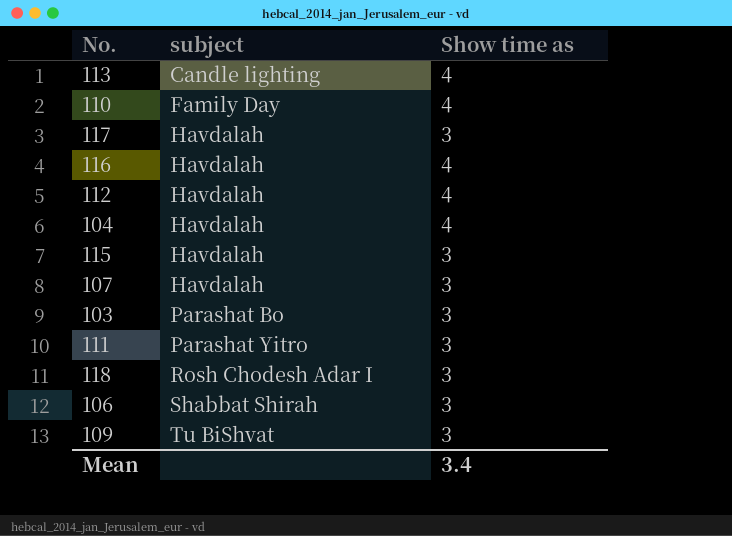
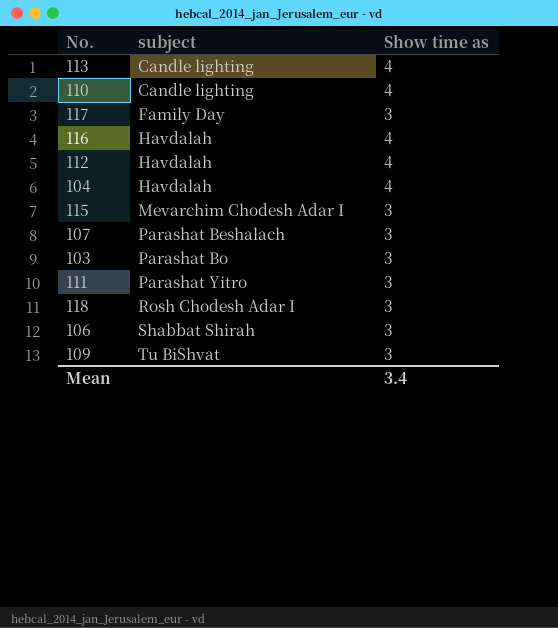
110 | subject: Family Day -> Candle lighting
117 | subject: Havdalah -> Family Day
115 | subject: Havdalah -> Mevarchim Chodesh Adar I
107 | subject: Havdalah -> Parashat Beshalach

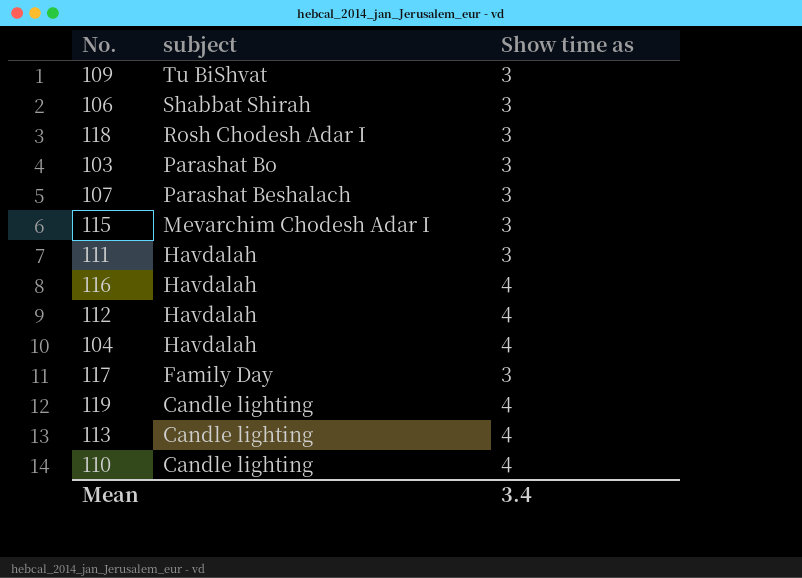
row order: subject ascending -> subject descending
111 | subject: Parashat Yitro -> Havdalah
row 119: none -> Candle lighting | 4

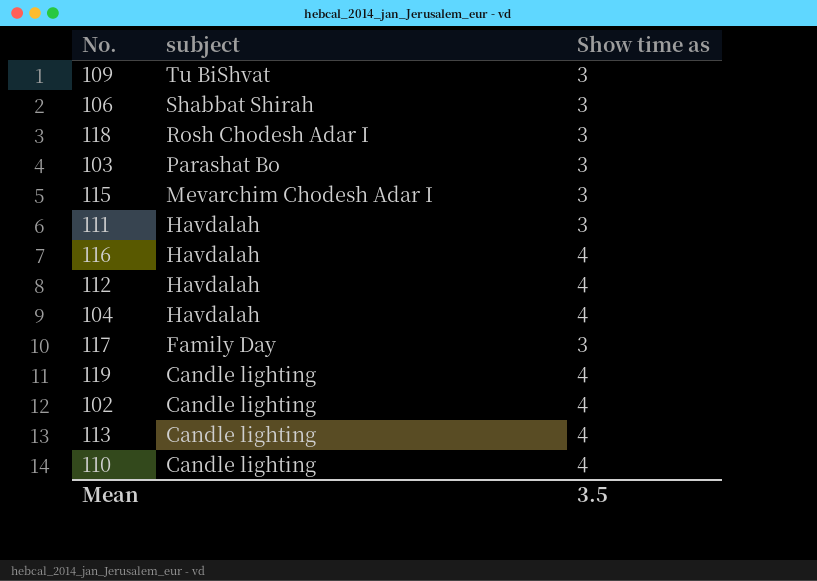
row 107: Parashat Beshalach | 3 -> none
row 102: none -> Candle lighting | 4
Mean | Show time as: 3.4 -> 3.5

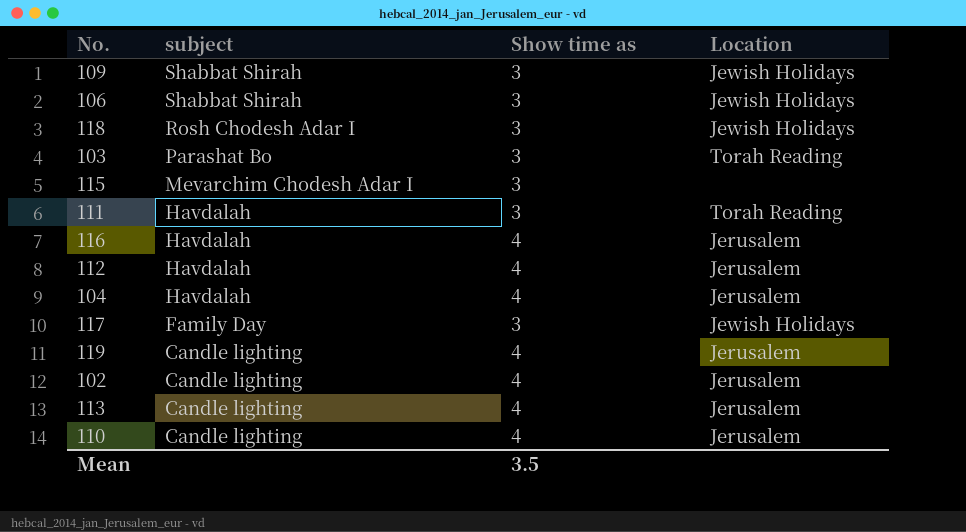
column Location | position: none -> 4
109 | subject: Tu BiShvat -> Shabbat Shirah

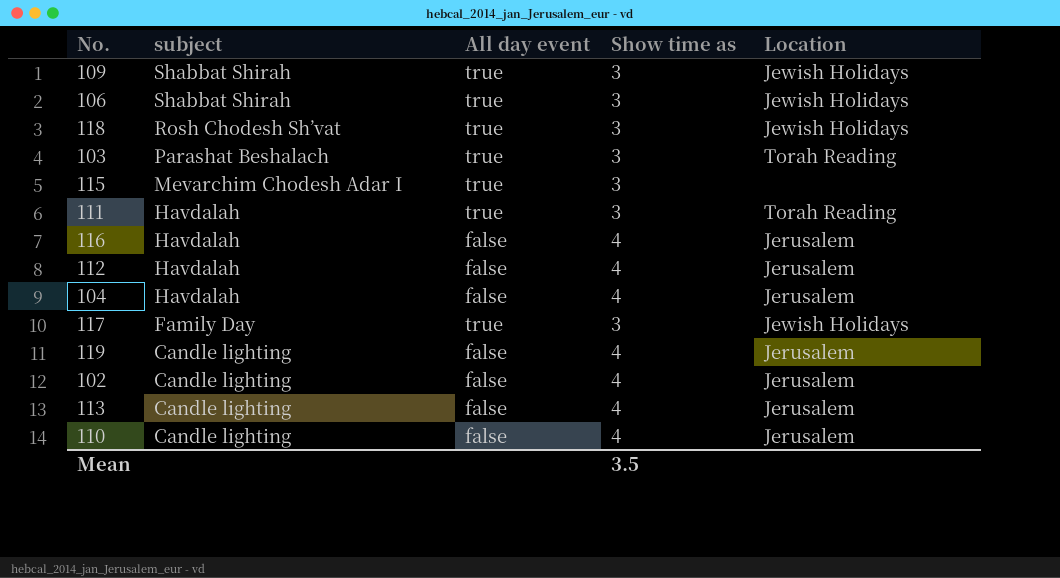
column All day event | position: none -> 3
118 | subject: Rosh Chodesh Adar I -> Rosh Chodesh Sh’vat
103 | subject: Parashat Bo -> Parashat Beshalach

